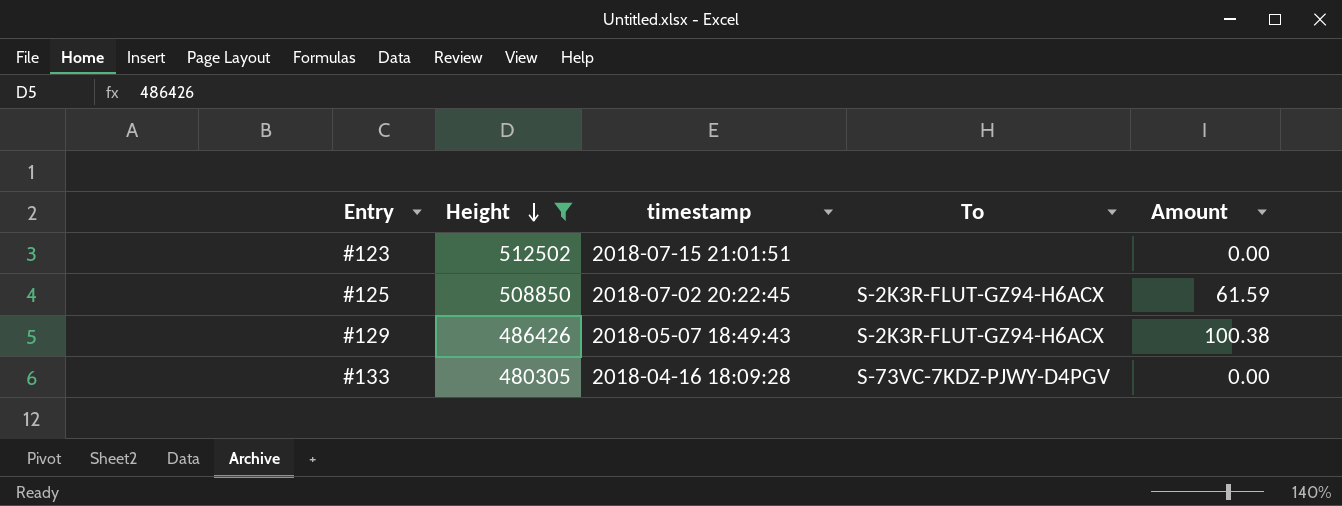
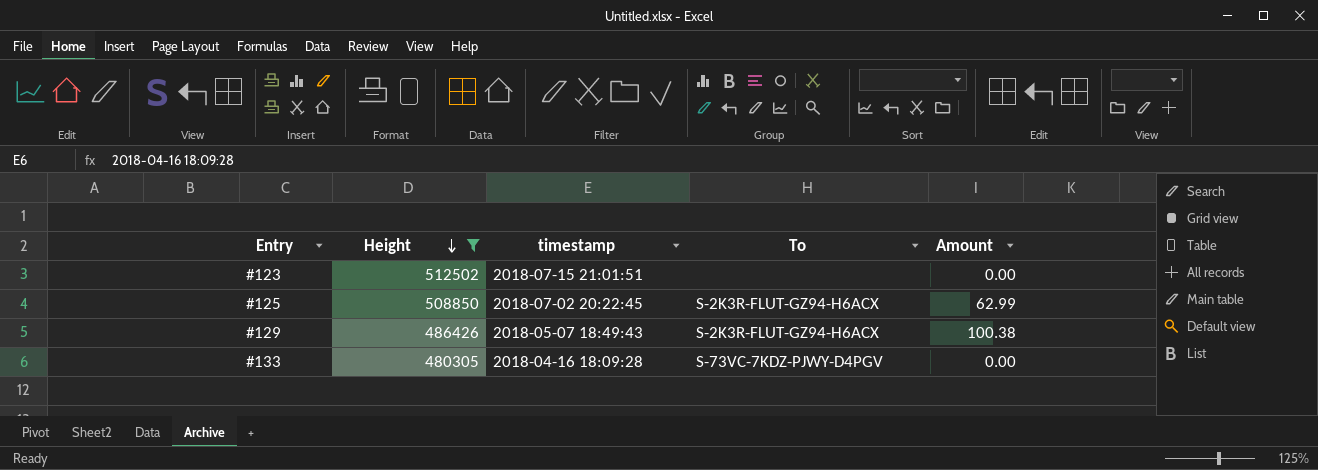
#125 | Amount: 61.59 -> 62.99

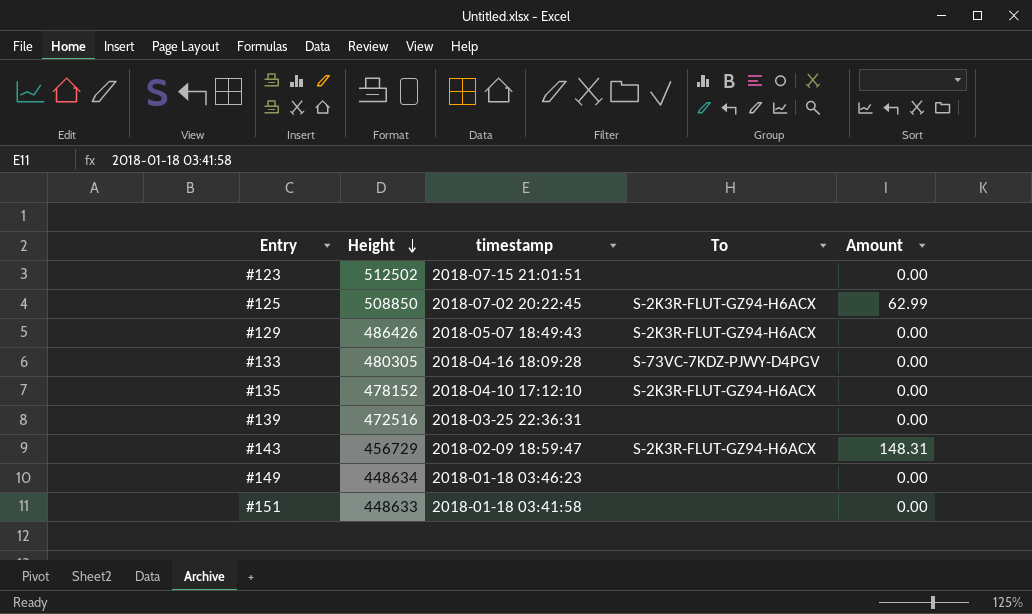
filter: Height >= 480305 -> none
#129 | Amount: 100.38 -> 0.00

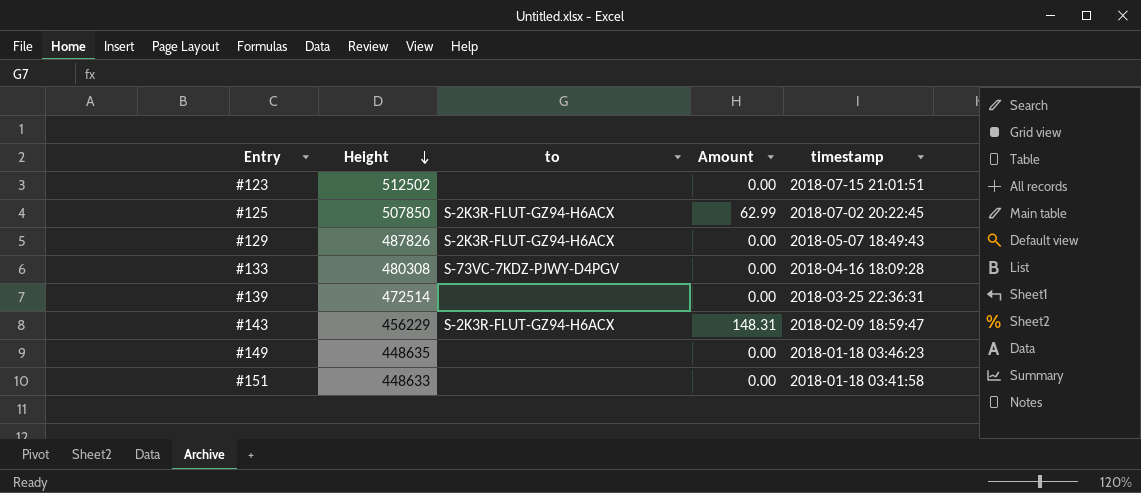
column name: To -> to
column timestamp | position: 3 -> 5
row #135: 478152 | 2018-04-10 17:12:10 | S-2K3R-FLUT-GZ94-H6ACX | 0.00 -> none
#125 | Height: 508850 -> 507850
#129 | Height: 486426 -> 487826
#133 | Height: 480305 -> 480308
#139 | Height: 472516 -> 472514
#143 | Height: 456729 -> 456229
#149 | Height: 448634 -> 448635

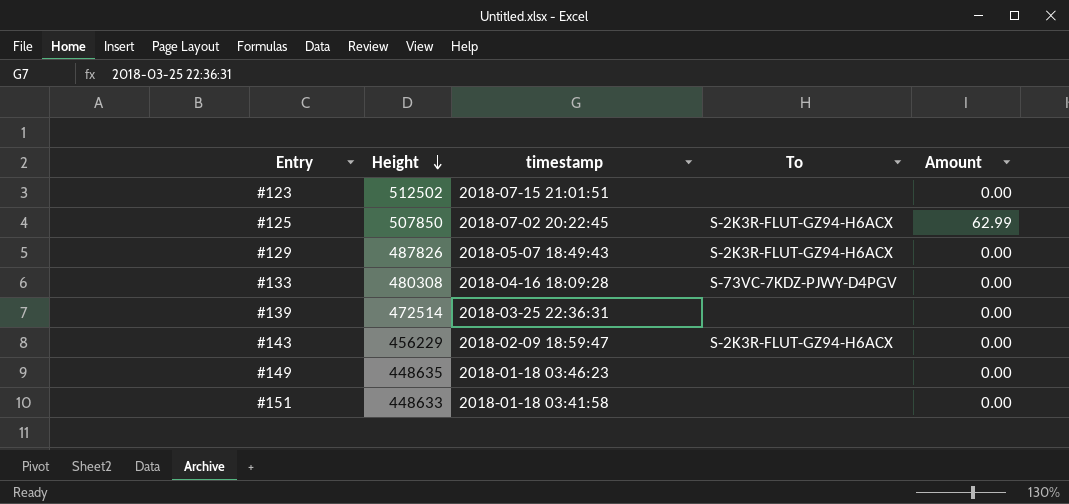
column timestamp | position: 5 -> 3
column name: to -> To
#143 | Amount: 148.31 -> 0.00

